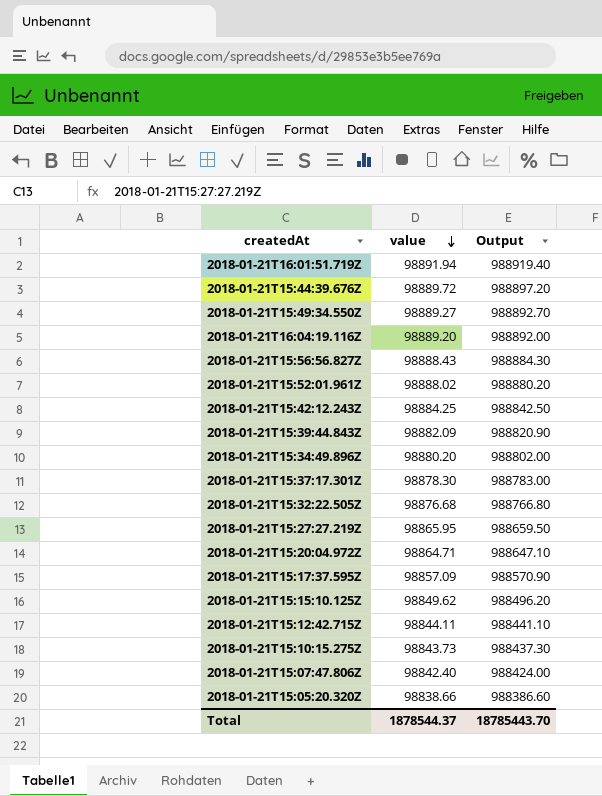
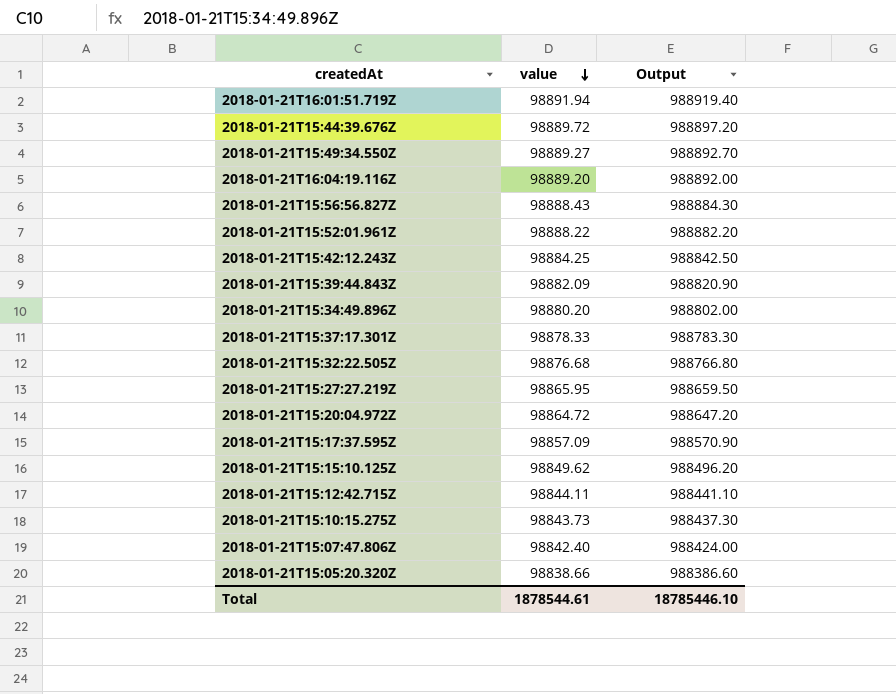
2018-01-21T15:52:01.961Z | value: 98888.02 -> 98888.22
2018-01-21T15:52:01.961Z | Output: 988880.20 -> 988882.20
2018-01-21T15:37:17.301Z | value: 98878.30 -> 98878.33
2018-01-21T15:37:17.301Z | Output: 988783.00 -> 988783.30
2018-01-21T15:20:04.972Z | value: 98864.71 -> 98864.72
2018-01-21T15:20:04.972Z | Output: 988647.10 -> 988647.20
Total | value: 1878544.37 -> 1878544.61
Total | Output: 18785443.70 -> 18785446.10

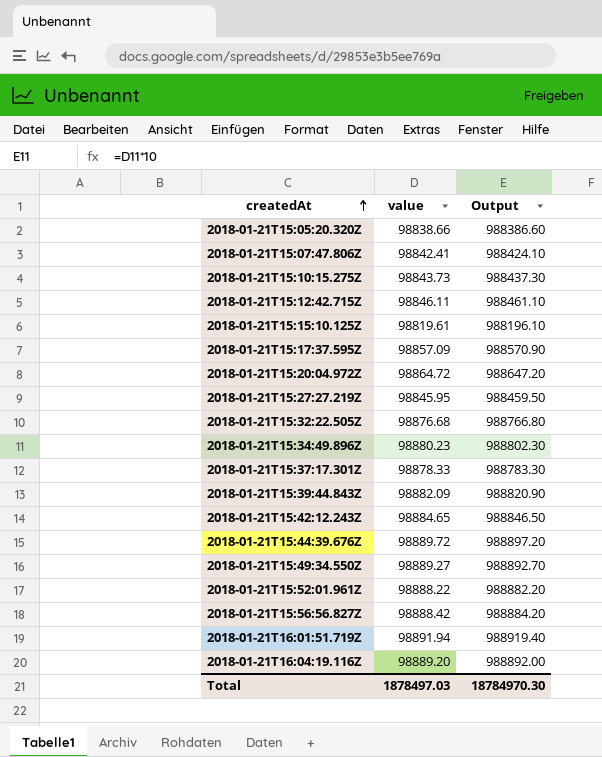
row order: value descending -> createdAt ascending
2018-01-21T15:07:47.806Z | value: 98842.40 -> 98842.41
2018-01-21T15:07:47.806Z | Output: 988424.00 -> 988424.10
2018-01-21T15:12:42.715Z | value: 98844.11 -> 98846.11
2018-01-21T15:12:42.715Z | Output: 988441.10 -> 988461.10
2018-01-21T15:15:10.125Z | value: 98849.62 -> 98819.61
2018-01-21T15:15:10.125Z | Output: 988496.20 -> 988196.10
2018-01-21T15:27:27.219Z | value: 98865.95 -> 98845.95
2018-01-21T15:27:27.219Z | Output: 988659.50 -> 988459.50
2018-01-21T15:34:49.896Z | value: 98880.20 -> 98880.23
2018-01-21T15:34:49.896Z | Output: 988802.00 -> 988802.30
2018-01-21T15:42:12.243Z | value: 98884.25 -> 98884.65
2018-01-21T15:42:12.243Z | Output: 988842.50 -> 988846.50
2018-01-21T15:56:56.827Z | value: 98888.43 -> 98888.42
2018-01-21T15:56:56.827Z | Output: 988884.30 -> 988884.20
Total | value: 1878544.61 -> 1878497.03
Total | Output: 18785446.10 -> 18784970.30

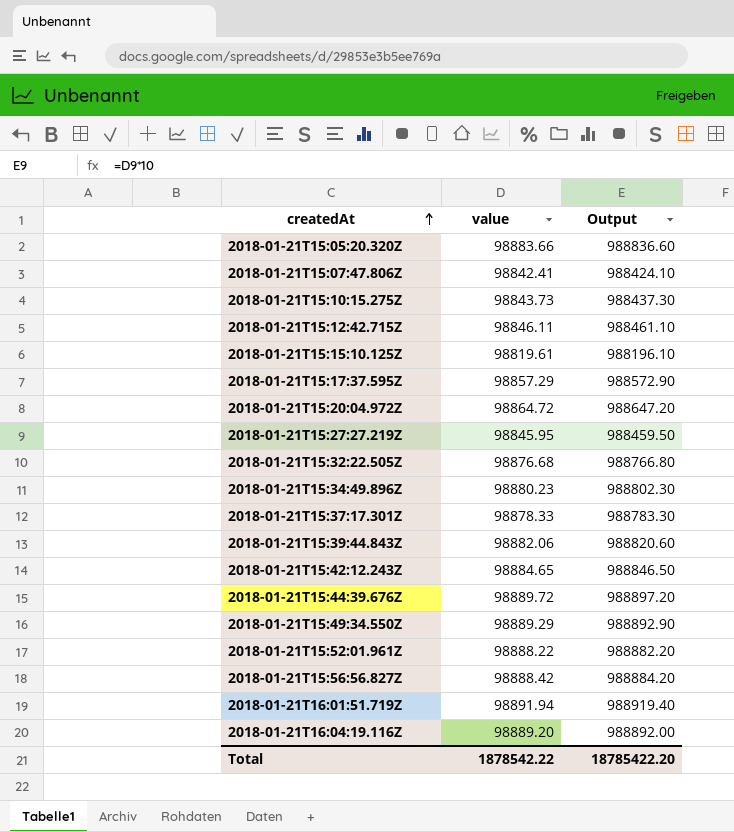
2018-01-21T15:05:20.320Z | value: 98838.66 -> 98883.66
2018-01-21T15:05:20.320Z | Output: 988386.60 -> 988836.60
2018-01-21T15:17:37.595Z | value: 98857.09 -> 98857.29
2018-01-21T15:17:37.595Z | Output: 988570.90 -> 988572.90
2018-01-21T15:39:44.843Z | value: 98882.09 -> 98882.06
2018-01-21T15:39:44.843Z | Output: 988820.90 -> 988820.60
2018-01-21T15:49:34.550Z | value: 98889.27 -> 98889.29
2018-01-21T15:49:34.550Z | Output: 988892.70 -> 988892.90
Total | value: 1878497.03 -> 1878542.22
Total | Output: 18784970.30 -> 18785422.20

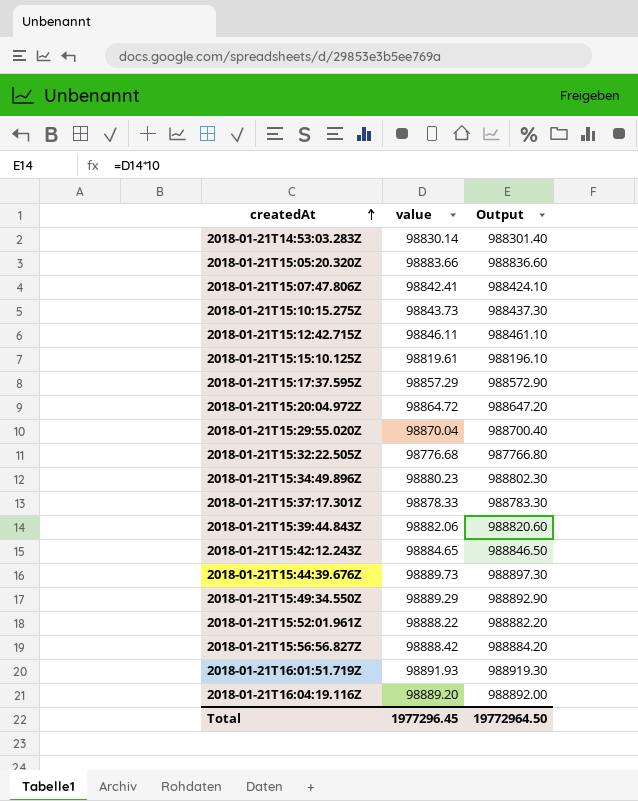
row 2018-01-21T15:27:27.219Z: 98845.95 | 988459.50 -> none
row 2018-01-21T14:53:03.283Z: none -> 98830.14 | 988301.40
row 2018-01-21T15:29:55.020Z: none -> 98870.04 | 988700.40
2018-01-21T15:32:22.505Z | value: 98876.68 -> 98776.68
2018-01-21T15:32:22.505Z | Output: 988766.80 -> 987766.80
2018-01-21T15:44:39.676Z | value: 98889.72 -> 98889.73
2018-01-21T15:44:39.676Z | Output: 988897.20 -> 988897.30
2018-01-21T16:01:51.719Z | value: 98891.94 -> 98891.93
2018-01-21T16:01:51.719Z | Output: 988919.40 -> 988919.30
Total | value: 1878542.22 -> 1977296.45
Total | Output: 18785422.20 -> 19772964.50

